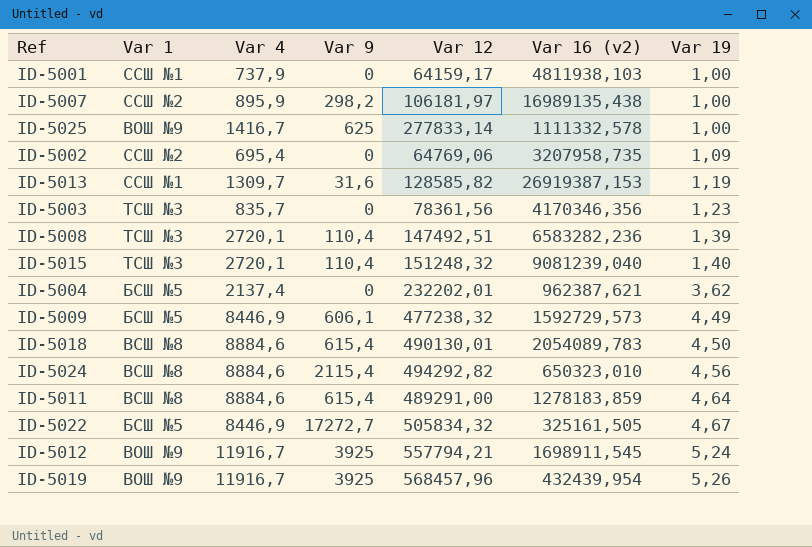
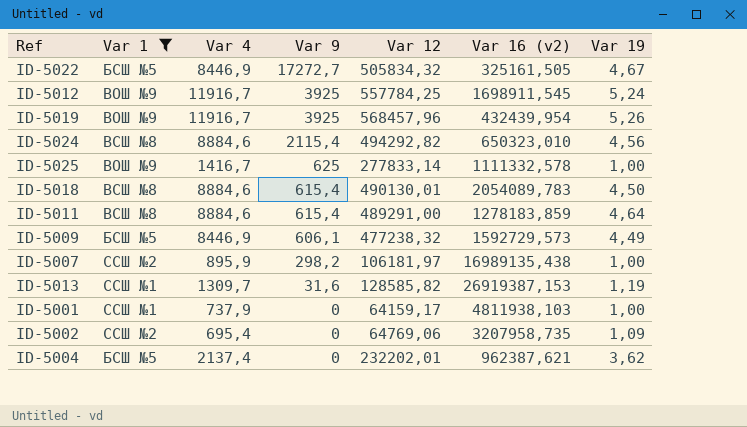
filter: none -> Var 1 != ТСШ №3
row order: Var 19 ascending -> Var 9 descending
ID-5012 | Var 12: 557794,21 -> 557784,25

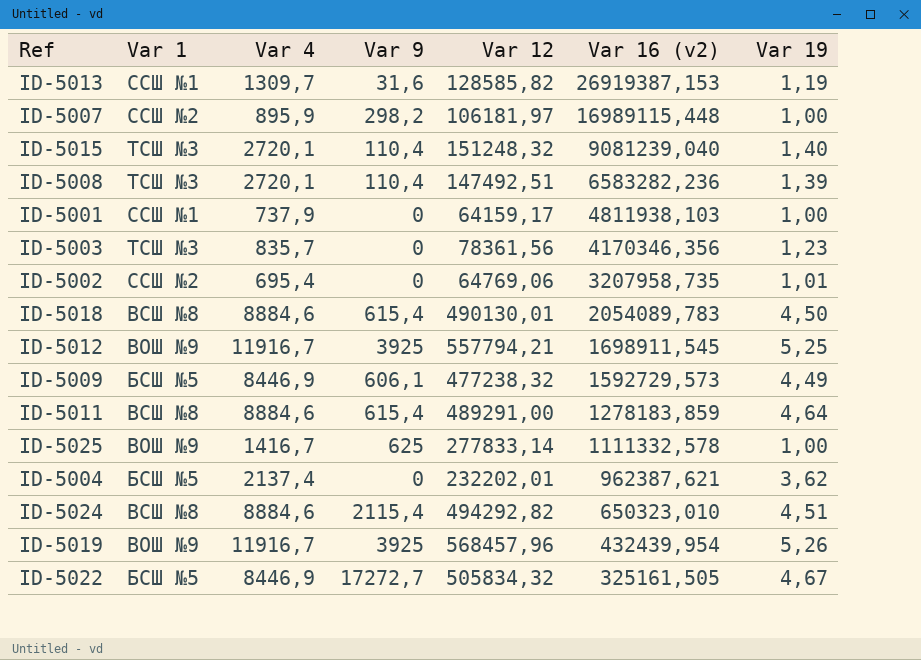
filter: Var 1 != ТСШ №3 -> none
row order: Var 9 descending -> Var 16 (v2) descending
ID-5007 | Var 16 (v2): 16989135,438 -> 16989115,448
ID-5002 | Var 19: 1,09 -> 1,01
ID-5012 | Var 12: 557784,25 -> 557794,21
ID-5012 | Var 19: 5,24 -> 5,25
ID-5024 | Var 19: 4,56 -> 4,51

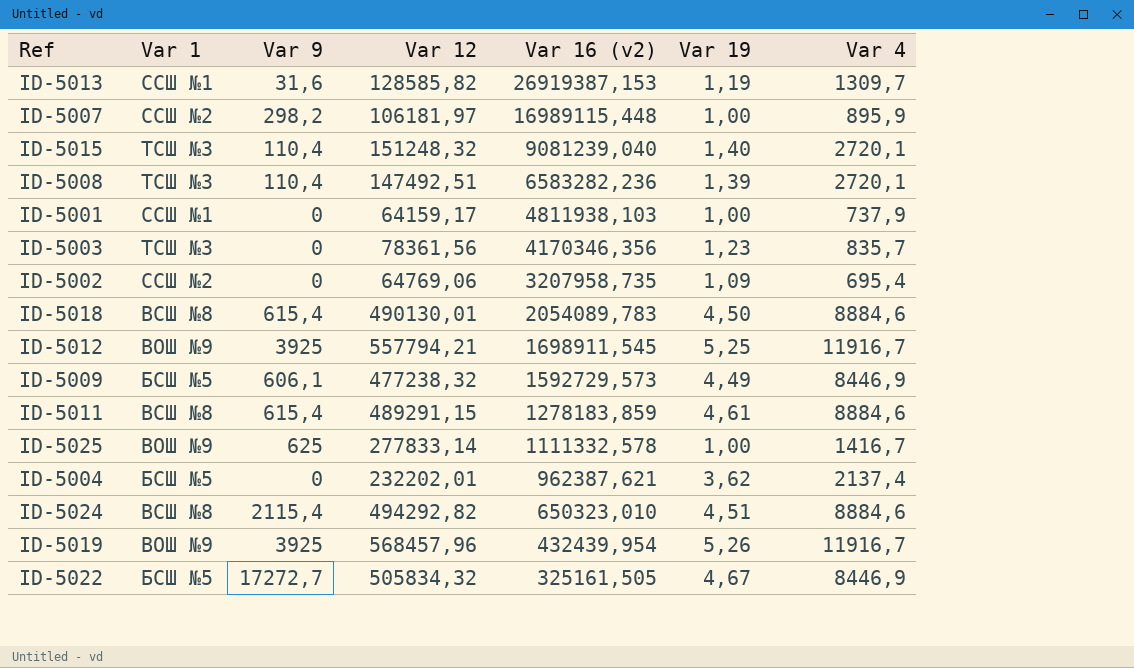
column Var 4 | position: 3 -> 7
ID-5002 | Var 19: 1,01 -> 1,09
ID-5011 | Var 12: 489291,00 -> 489291,15
ID-5011 | Var 19: 4,64 -> 4,61

